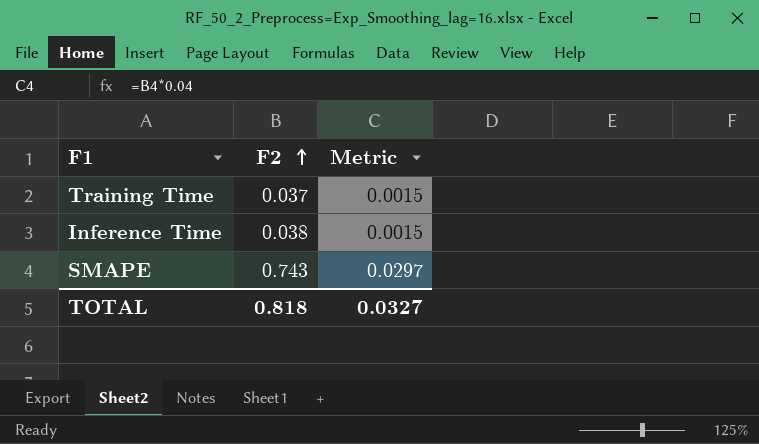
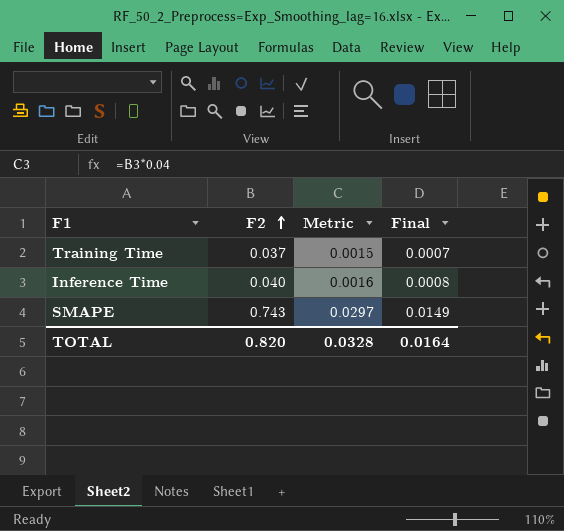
column Final | formula: none -> [F2] * 0.02
Inference Time | F2: 0.038 -> 0.040
Inference Time | Metric: 0.0015 -> 0.0016
TOTAL | F2: 0.818 -> 0.820
TOTAL | Metric: 0.0327 -> 0.0328

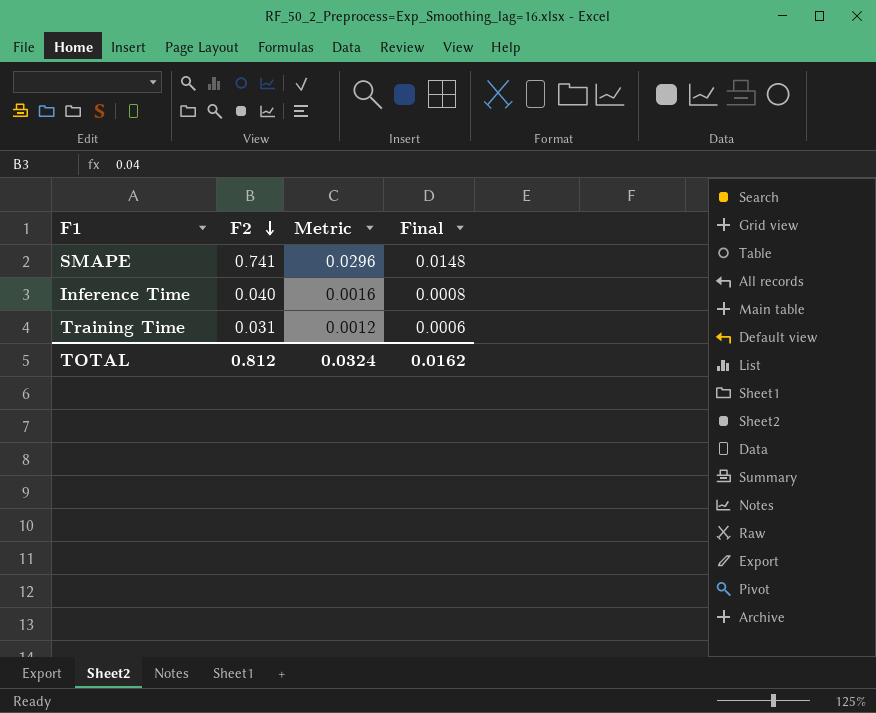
row order: F2 ascending -> F2 descending
SMAPE | F2: 0.743 -> 0.741
SMAPE | Metric: 0.0297 -> 0.0296
SMAPE | Final: 0.0149 -> 0.0148
Training Time | F2: 0.037 -> 0.031
Training Time | Metric: 0.0015 -> 0.0012
Training Time | Final: 0.0007 -> 0.0006
TOTAL | F2: 0.820 -> 0.812
TOTAL | Metric: 0.0328 -> 0.0324
TOTAL | Final: 0.0164 -> 0.0162

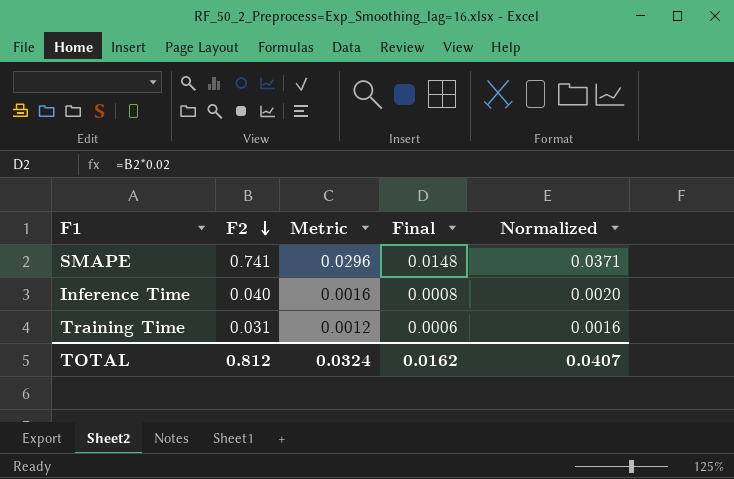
column Normalized | formula: none -> [F2] * 0.05

